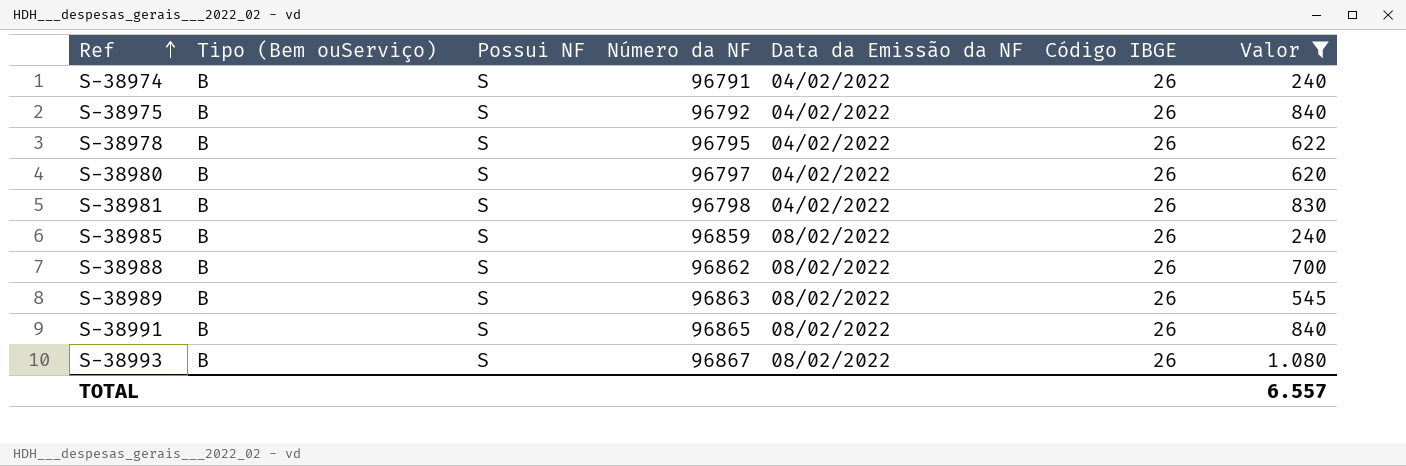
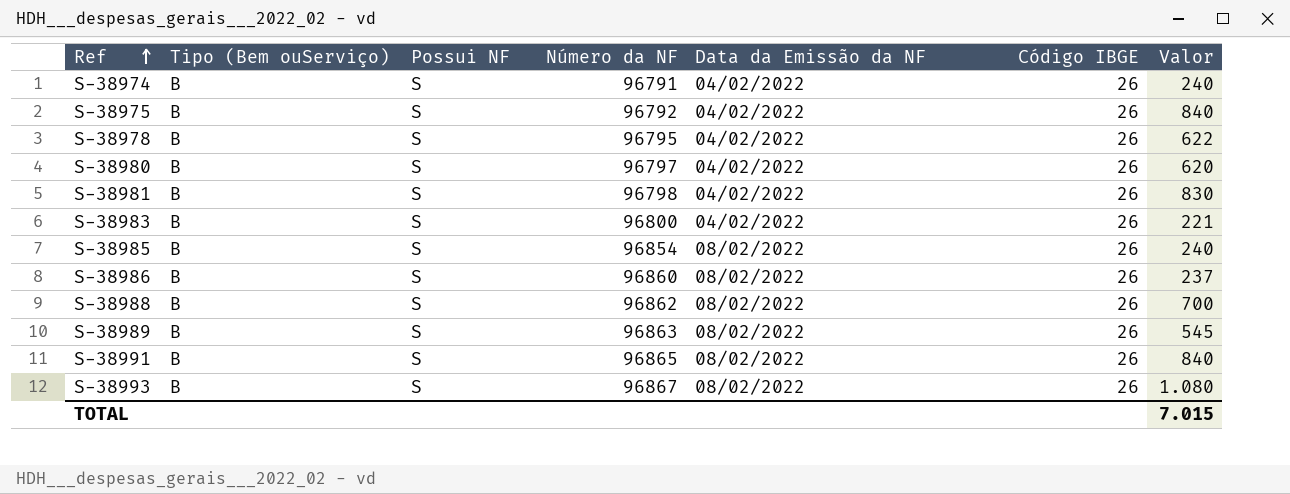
filter: Valor >= 240 -> none
S-38985 | Número da NF: 96859 -> 96854
TOTAL | Valor: 6.557 -> 7.015

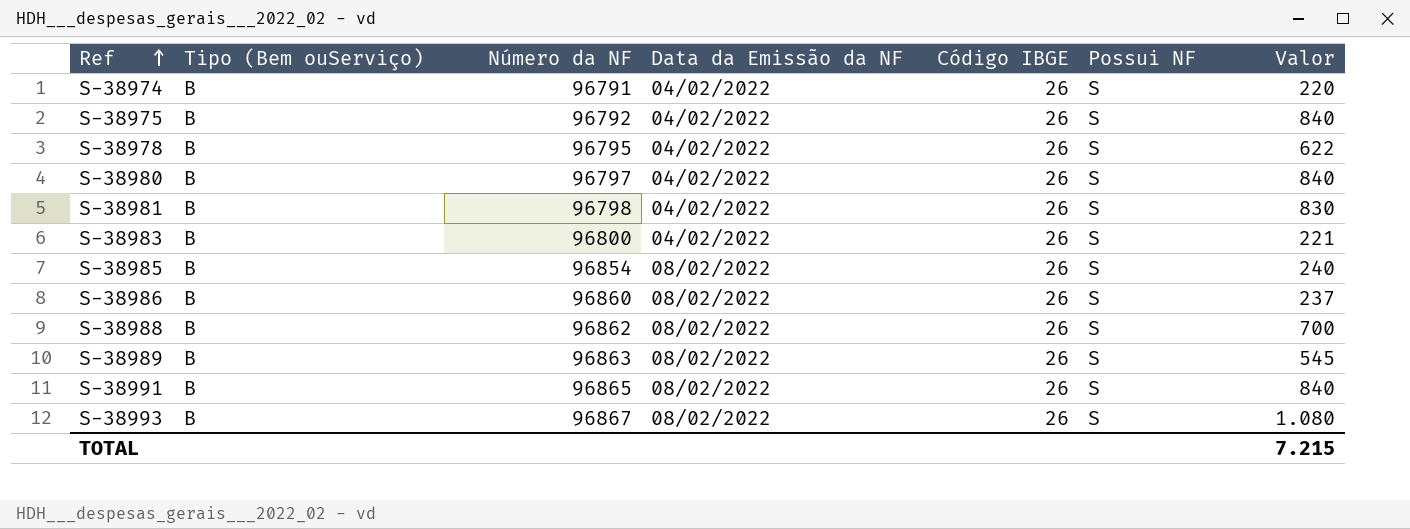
column Possui NF | position: 3 -> 6
S-38974 | Valor: 240 -> 220
S-38980 | Valor: 620 -> 840
TOTAL | Valor: 7.015 -> 7.215

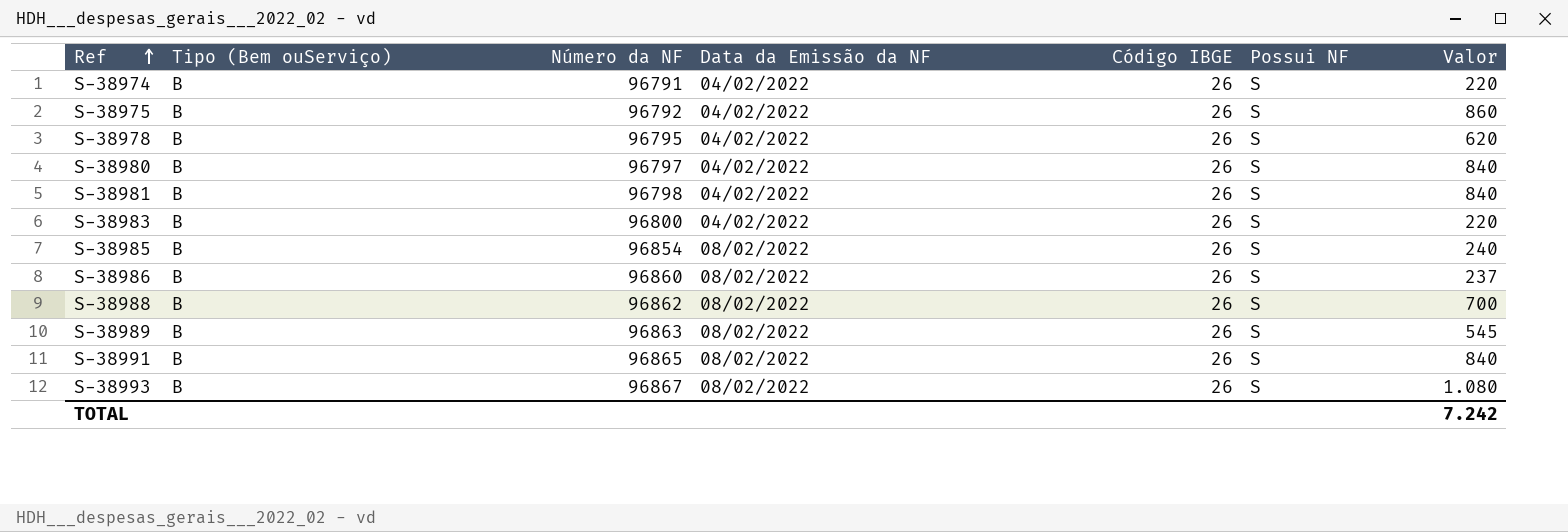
S-38975 | Valor: 840 -> 860
S-38978 | Valor: 622 -> 620
S-38981 | Valor: 830 -> 840
S-38983 | Valor: 221 -> 220
TOTAL | Valor: 7.215 -> 7.242

